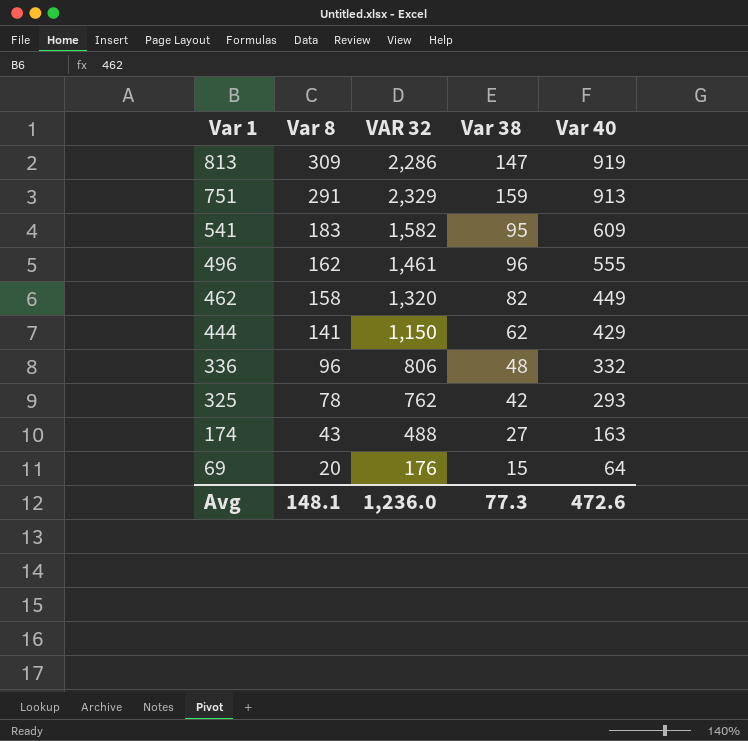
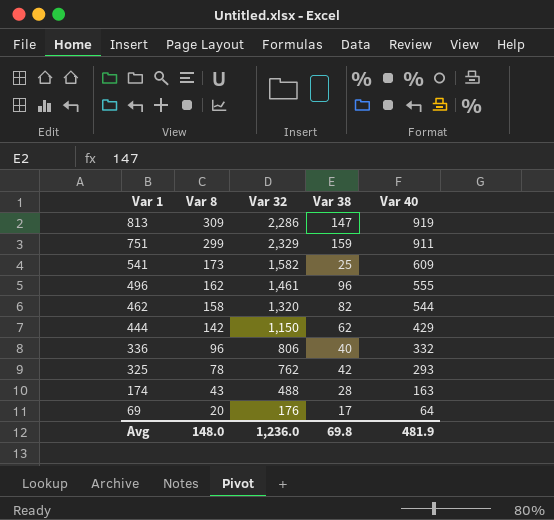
column name: VAR 32 -> Var 32
751 | Var 8: 291 -> 299
751 | Var 40: 913 -> 911
541 | Var 8: 183 -> 173
541 | Var 38: 95 -> 25
462 | Var 40: 449 -> 544
444 | Var 8: 141 -> 142
336 | Var 38: 48 -> 40
174 | Var 38: 27 -> 28
69 | Var 38: 15 -> 17
Avg | Var 8: 148.1 -> 148.0
Avg | Var 38: 77.3 -> 69.8
Avg | Var 40: 472.6 -> 481.9

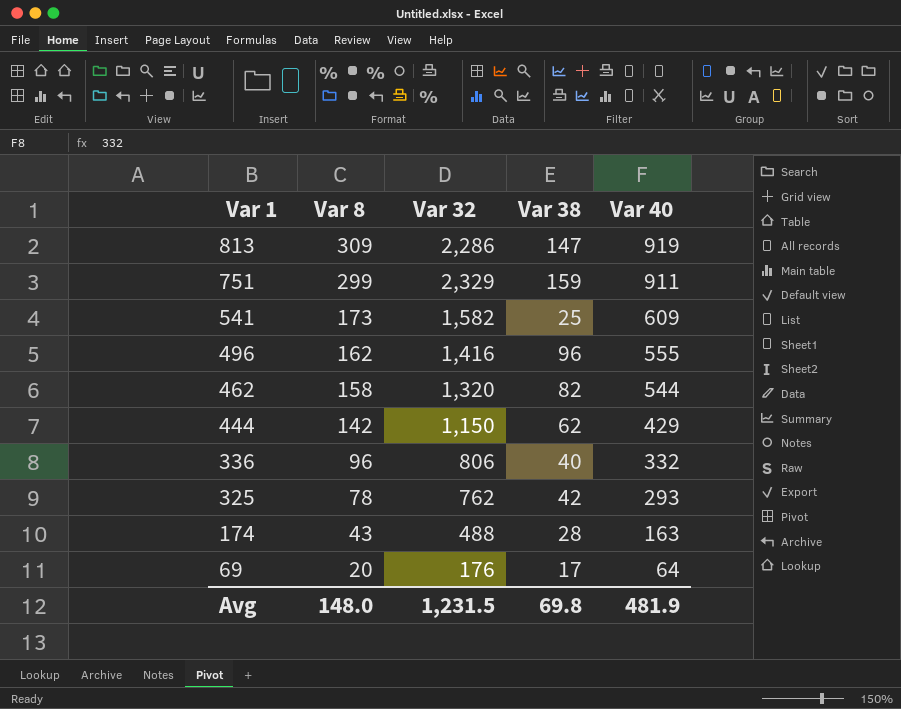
496 | Var 32: 1,461 -> 1,416
Avg | Var 32: 1,236.0 -> 1,231.5

